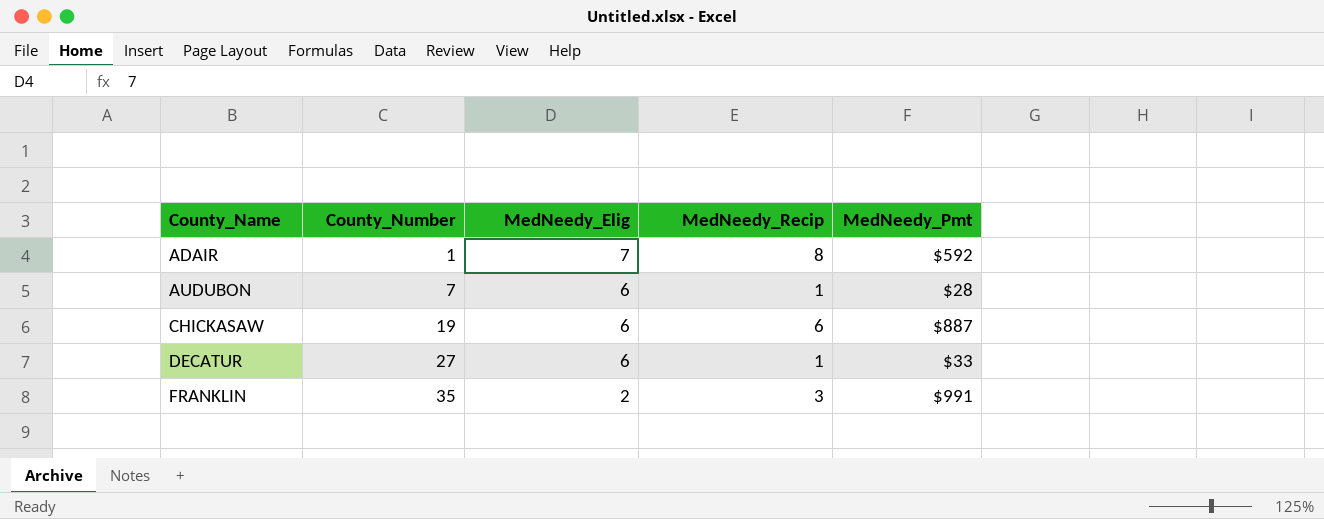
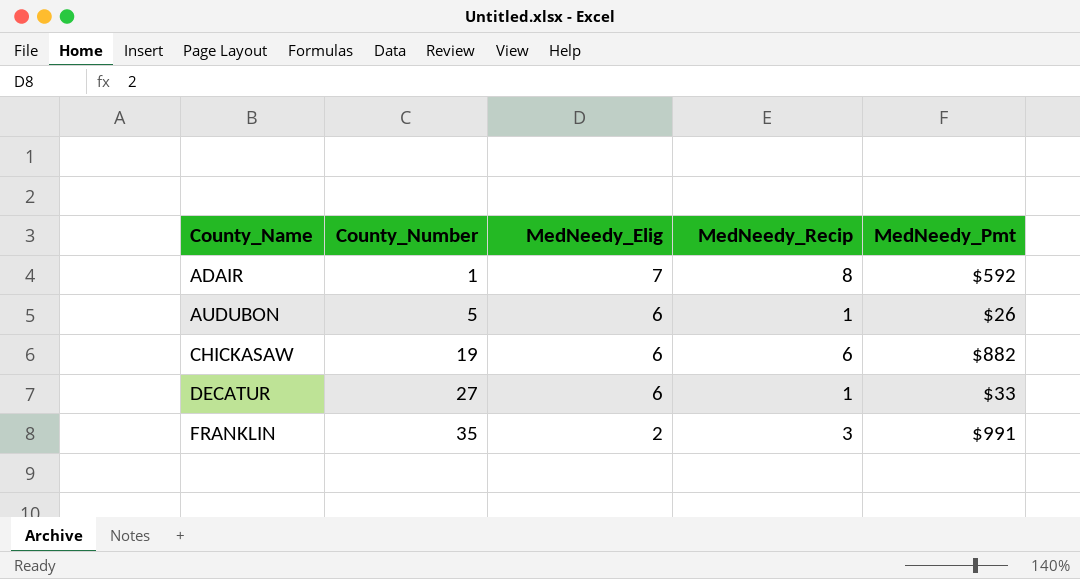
AUDUBON | County_Number: 7 -> 5
AUDUBON | MedNeedy_Pmt: $28 -> $26
CHICKASAW | MedNeedy_Pmt: $887 -> $882

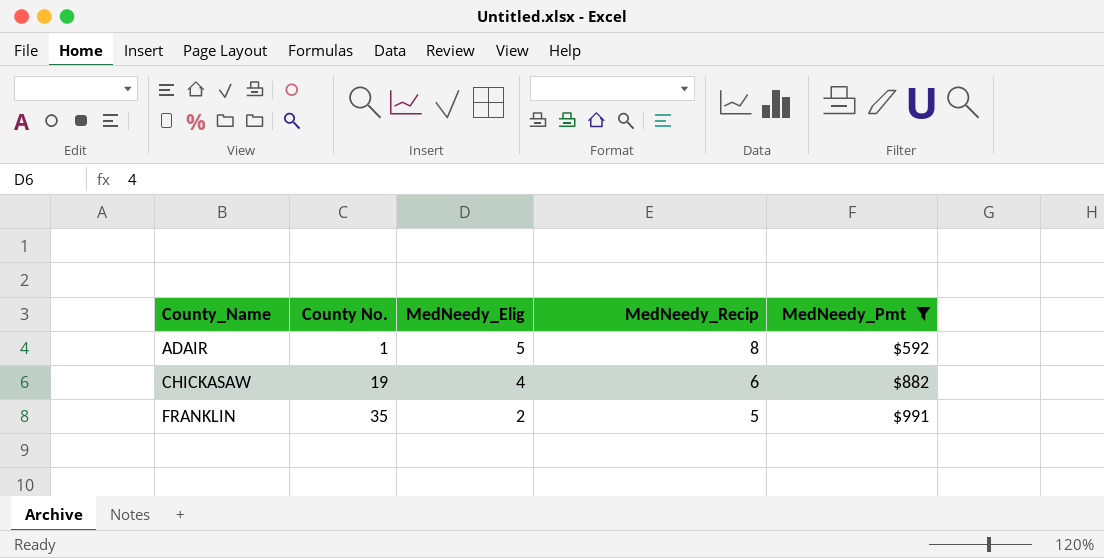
filter: none -> MedNeedy_Pmt >= $592
column name: County_Number -> County No.
ADAIR | MedNeedy_Elig: 7 -> 5
CHICKASAW | MedNeedy_Elig: 6 -> 4
FRANKLIN | MedNeedy_Recip: 3 -> 5

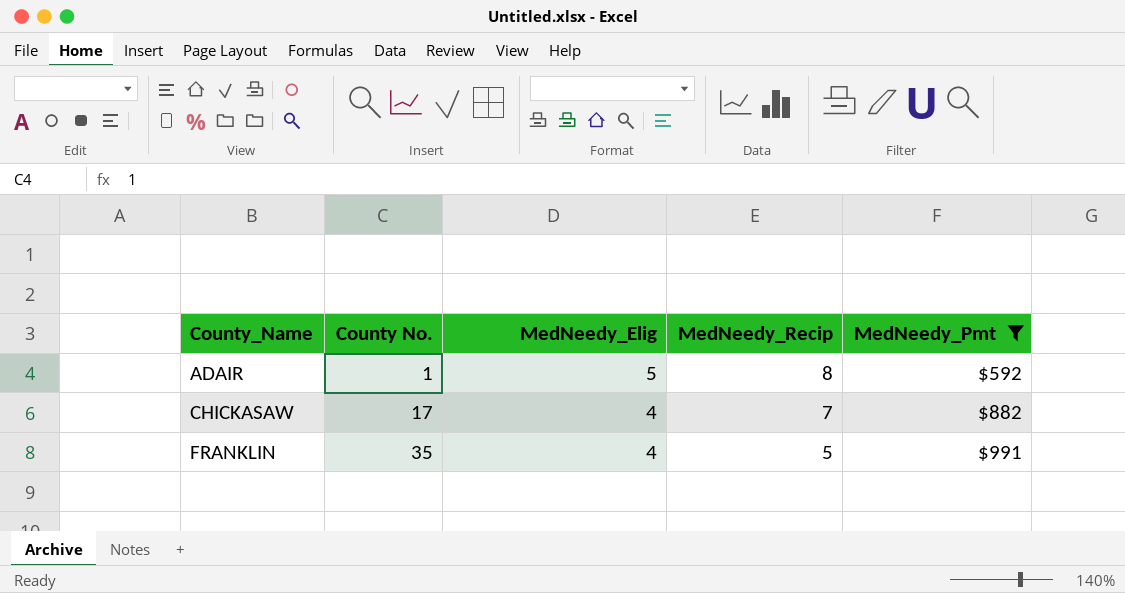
CHICKASAW | County No.: 19 -> 17
CHICKASAW | MedNeedy_Recip: 6 -> 7
FRANKLIN | MedNeedy_Elig: 2 -> 4

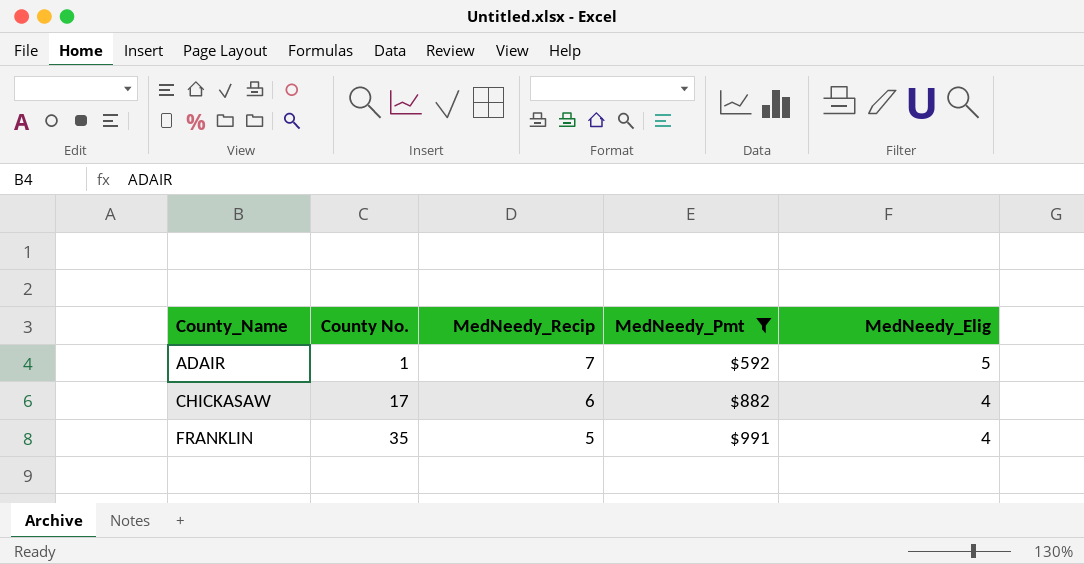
column MedNeedy_Elig | position: 3 -> 5
ADAIR | MedNeedy_Recip: 8 -> 7
CHICKASAW | MedNeedy_Recip: 7 -> 6

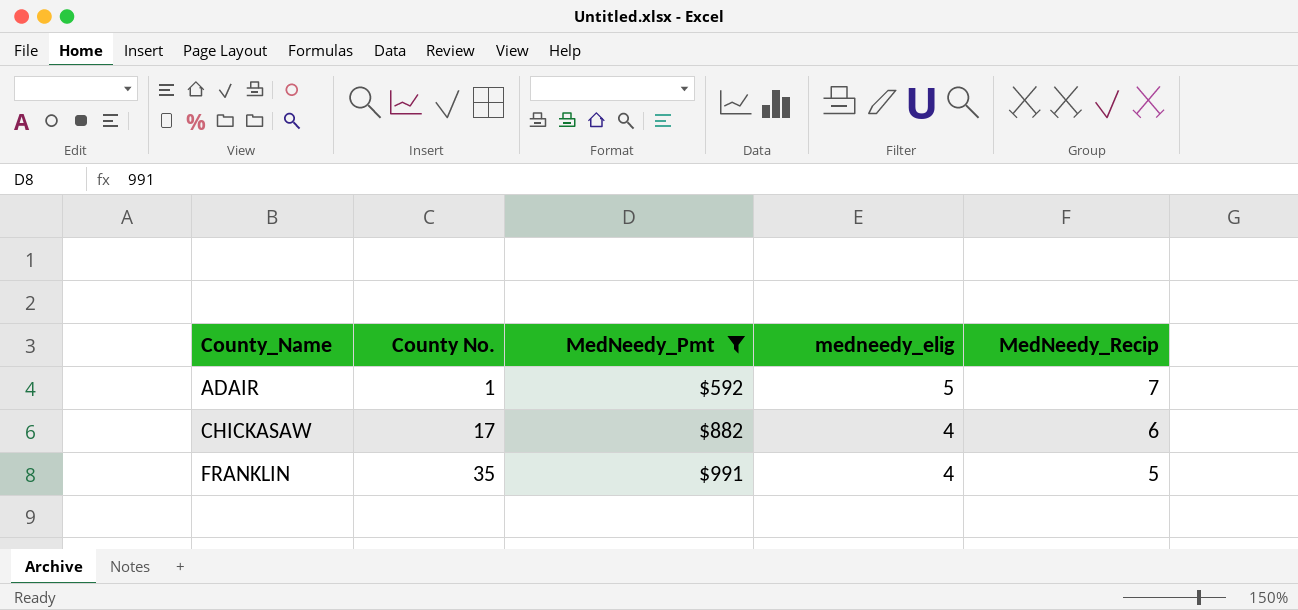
column name: MedNeedy_Elig -> medneedy_elig
column MedNeedy_Recip | position: 3 -> 5

